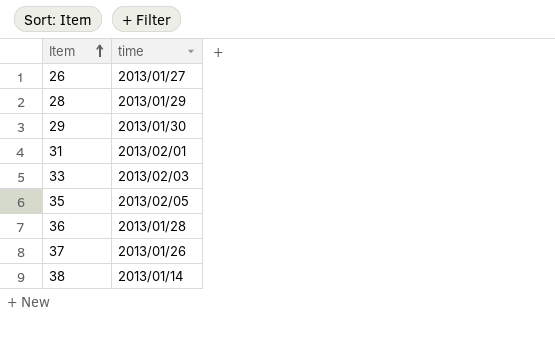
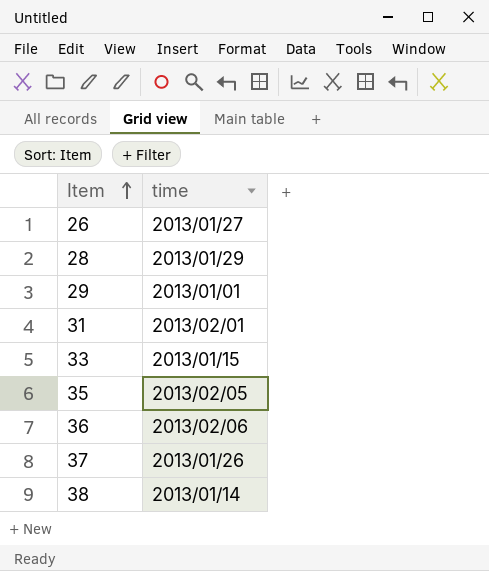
29 | time: 2013/01/30 -> 2013/01/01
33 | time: 2013/02/03 -> 2013/01/15
36 | time: 2013/01/28 -> 2013/02/06

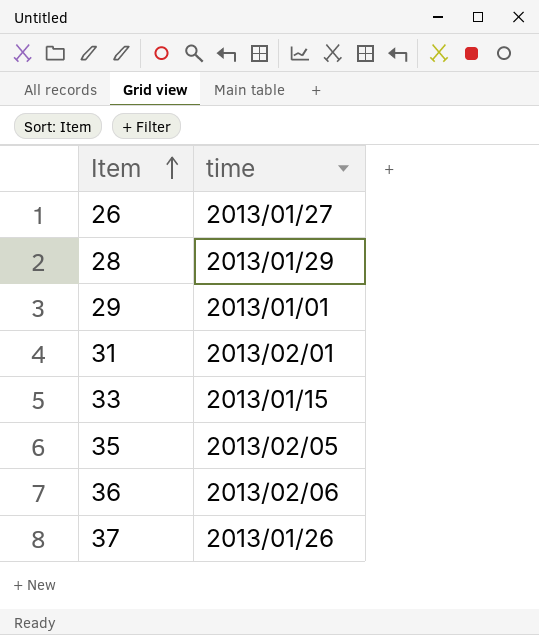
row 38: 2013/01/14 -> none

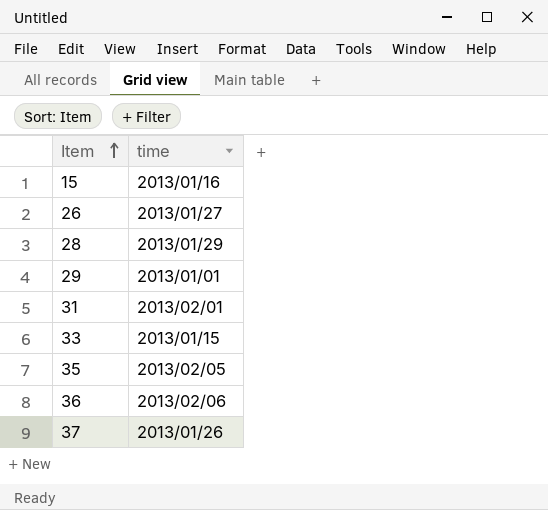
row 15: none -> 2013/01/16

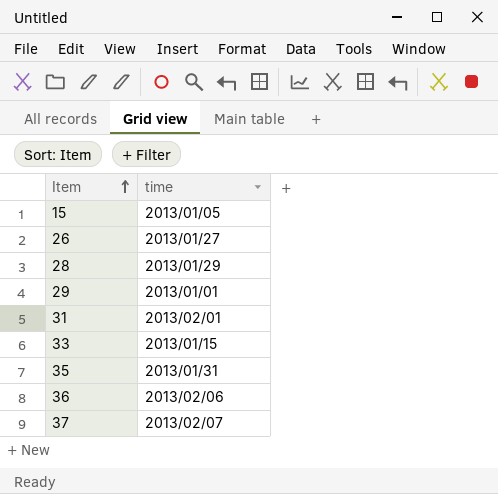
15 | time: 2013/01/16 -> 2013/01/05
35 | time: 2013/02/05 -> 2013/01/31
37 | time: 2013/01/26 -> 2013/02/07

